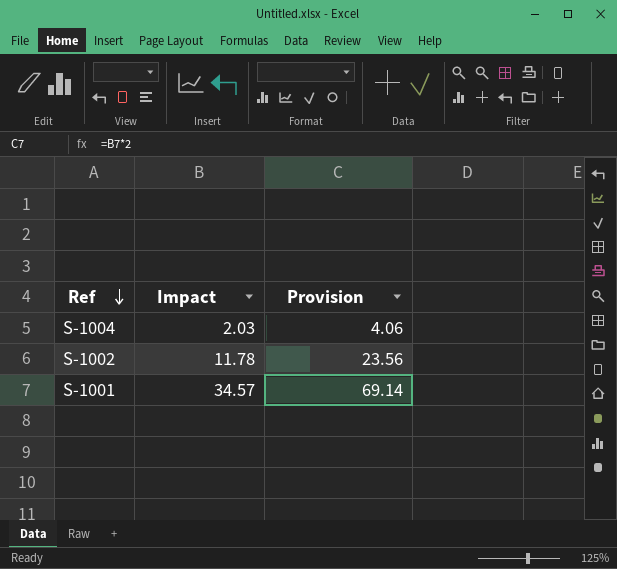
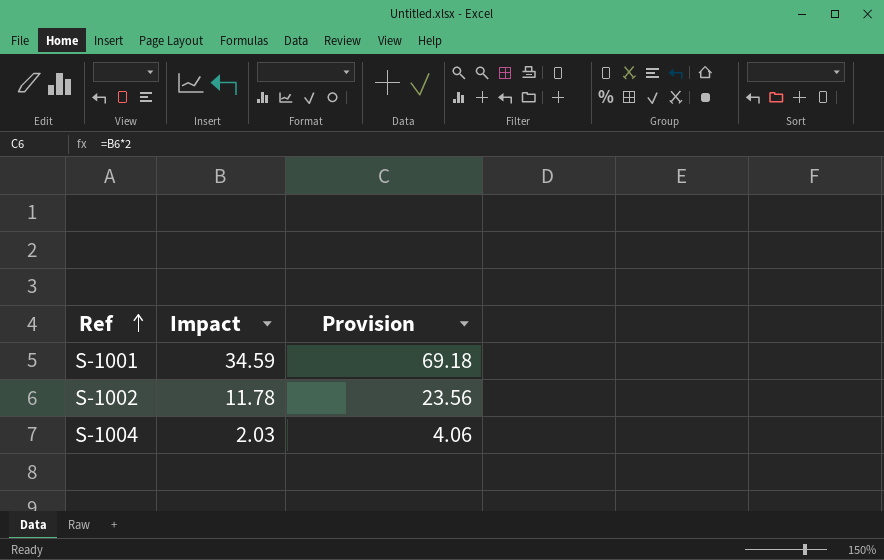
row order: Ref descending -> Ref ascending
S-1001 | Impact: 34.57 -> 34.59
S-1001 | Provision: 69.14 -> 69.18

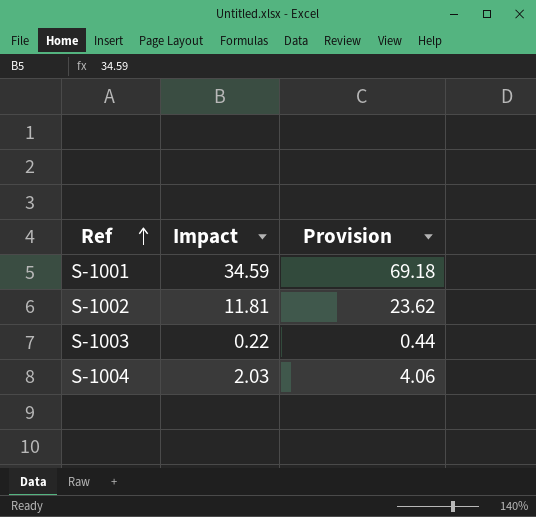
S-1002 | Impact: 11.78 -> 11.81
S-1002 | Provision: 23.56 -> 23.62
row S-1003: none -> 0.22 | 0.44

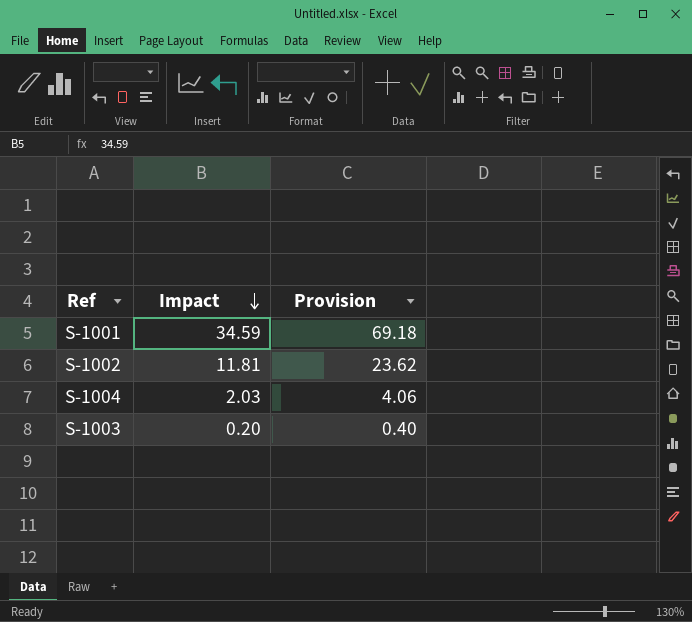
row order: Ref ascending -> Impact descending
S-1003 | Impact: 0.22 -> 0.20
S-1003 | Provision: 0.44 -> 0.40

